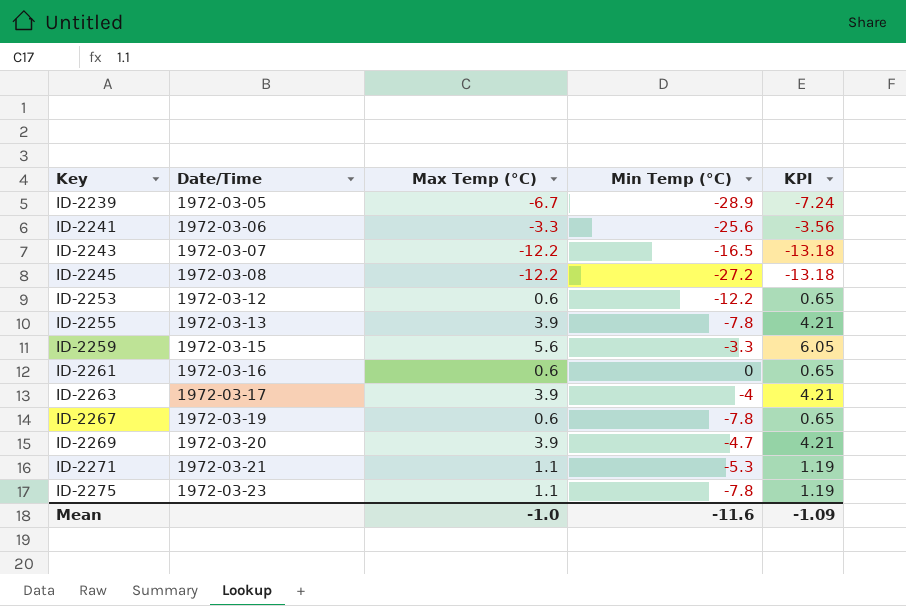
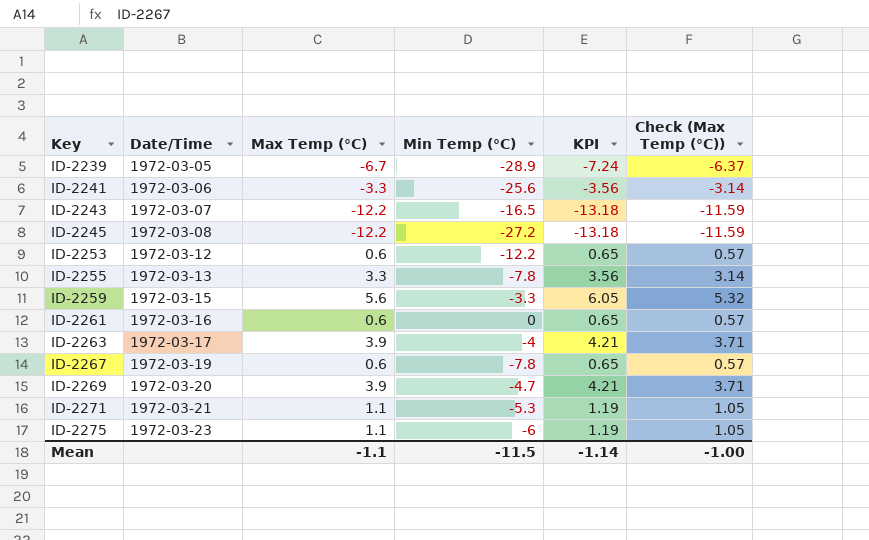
column Check (Max Temp (°C)) | formula: none -> [Max Temp (°C)] * 0.95
ID-2255 | Max Temp (°C): 3.9 -> 3.3
ID-2255 | KPI: 4.21 -> 3.56
ID-2275 | Min Temp (°C): -7.8 -> -6
Mean | Max Temp (°C): -1.0 -> -1.1
Mean | Min Temp (°C): -11.6 -> -11.5
Mean | KPI: -1.09 -> -1.14

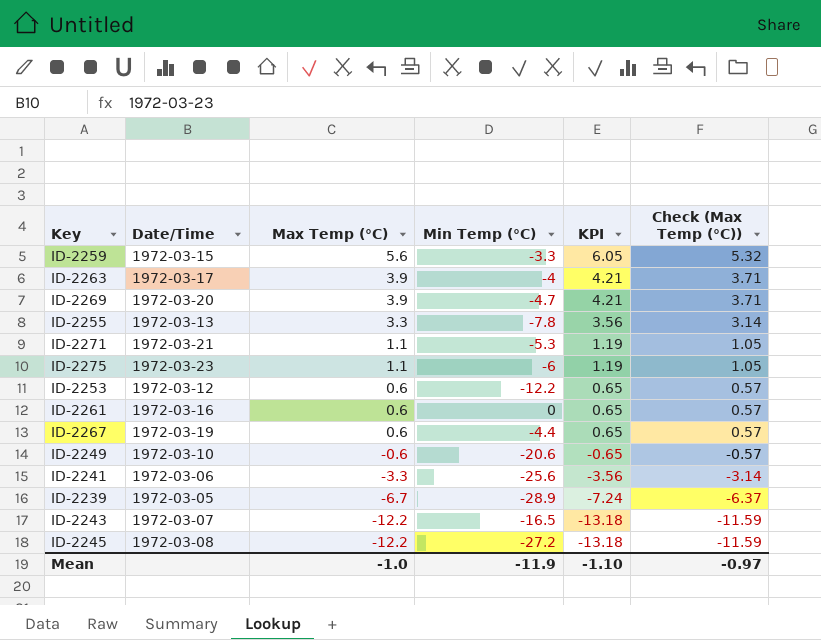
row order: Key ascending -> Max Temp (°C) descending
ID-2267 | Min Temp (°C): -7.8 -> -4.4
row ID-2249: none -> 1972-03-10 | -0.6 | -20.6 | -0.65 | -0.57
Mean | Max Temp (°C): -1.1 -> -1.0
Mean | Min Temp (°C): -11.5 -> -11.9
Mean | KPI: -1.14 -> -1.10
Mean | Check (Max Temp (°C)): -1.00 -> -0.97

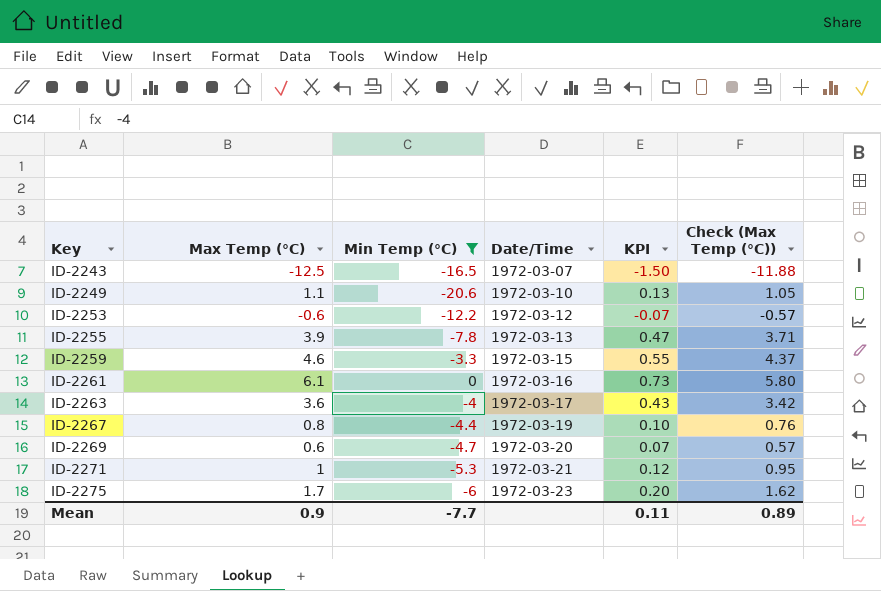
filter: none -> Min Temp (°C) >= -20.6
row order: Max Temp (°C) descending -> Key ascending
column Date/Time | position: 2 -> 4
column KPI | formula: [Max Temp (°C)] * 1.08 -> [Max Temp (°C)] * 0.12
ID-2243 | Max Temp (°C): -12.2 -> -12.5
ID-2243 | Check (Max Temp (°C)): -11.59 -> -11.88
ID-2249 | Max Temp (°C): -0.6 -> 1.1
ID-2249 | Check (Max Temp (°C)): -0.57 -> 1.05
ID-2253 | Max Temp (°C): 0.6 -> -0.6
ID-2253 | Check (Max Temp (°C)): 0.57 -> -0.57
ID-2255 | Max Temp (°C): 3.3 -> 3.9
ID-2255 | Check (Max Temp (°C)): 3.14 -> 3.71
ID-2259 | Max Temp (°C): 5.6 -> 4.6
ID-2259 | Check (Max Temp (°C)): 5.32 -> 4.37
ID-2261 | Max Temp (°C): 0.6 -> 6.1
ID-2261 | Check (Max Temp (°C)): 0.57 -> 5.80
ID-2263 | Max Temp (°C): 3.9 -> 3.6
ID-2263 | Check (Max Temp (°C)): 3.71 -> 3.42
ID-2267 | Max Temp (°C): 0.6 -> 0.8
ID-2267 | Check (Max Temp (°C)): 0.57 -> 0.76
ID-2269 | Max Temp (°C): 3.9 -> 0.6
ID-2269 | Check (Max Temp (°C)): 3.71 -> 0.57
ID-2271 | Max Temp (°C): 1.1 -> 1
ID-2271 | Check (Max Temp (°C)): 1.05 -> 0.95
ID-2275 | Max Temp (°C): 1.1 -> 1.7
ID-2275 | Check (Max Temp (°C)): 1.05 -> 1.62
Mean | Max Temp (°C): -1.0 -> 0.9
Mean | Min Temp (°C): -11.9 -> -7.7
Mean | KPI: -1.10 -> 0.11
Mean | Check (Max Temp (°C)): -0.97 -> 0.89

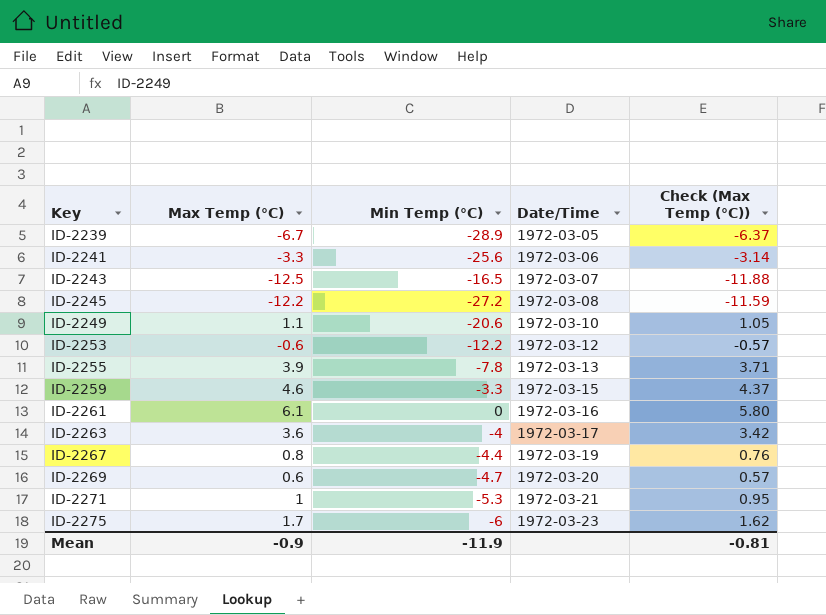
filter: Min Temp (°C) >= -20.6 -> none
column KPI | formula: [Max Temp (°C)] * 0.12 -> none
Mean | Max Temp (°C): 0.9 -> -0.9
Mean | Min Temp (°C): -7.7 -> -11.9
Mean | Check (Max Temp (°C)): 0.89 -> -0.81

